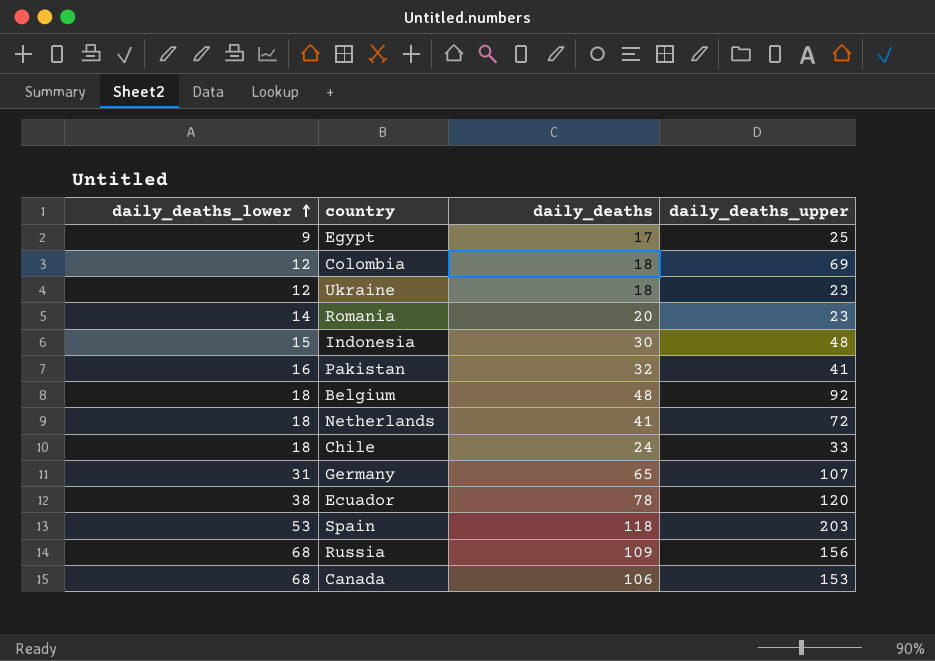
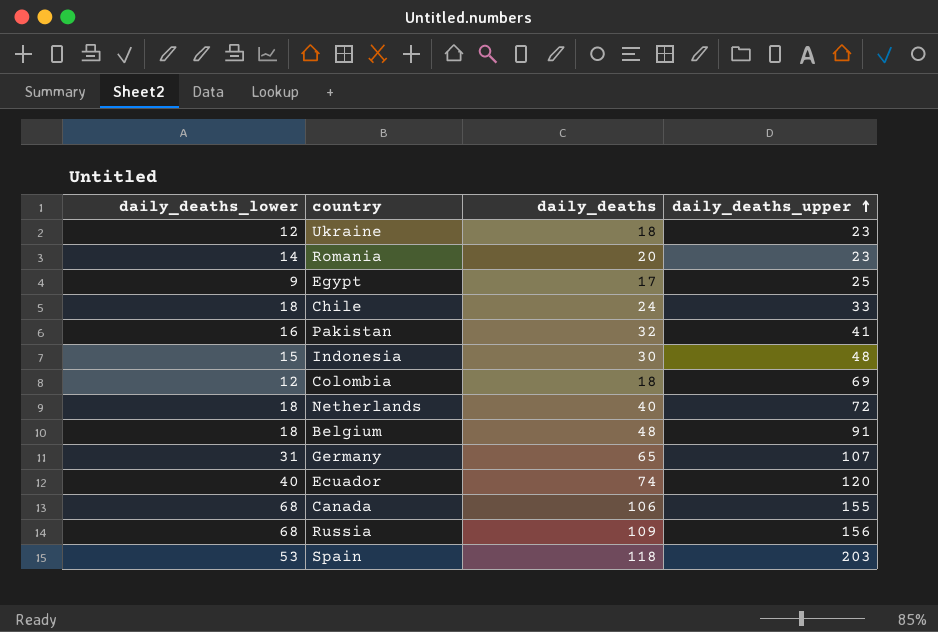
row order: daily_deaths_lower ascending -> daily_deaths_upper ascending
Netherlands | daily_deaths: 41 -> 40
Belgium | daily_deaths_upper: 92 -> 91
Ecuador | daily_deaths_lower: 38 -> 40
Ecuador | daily_deaths: 78 -> 74
Canada | daily_deaths_upper: 153 -> 155

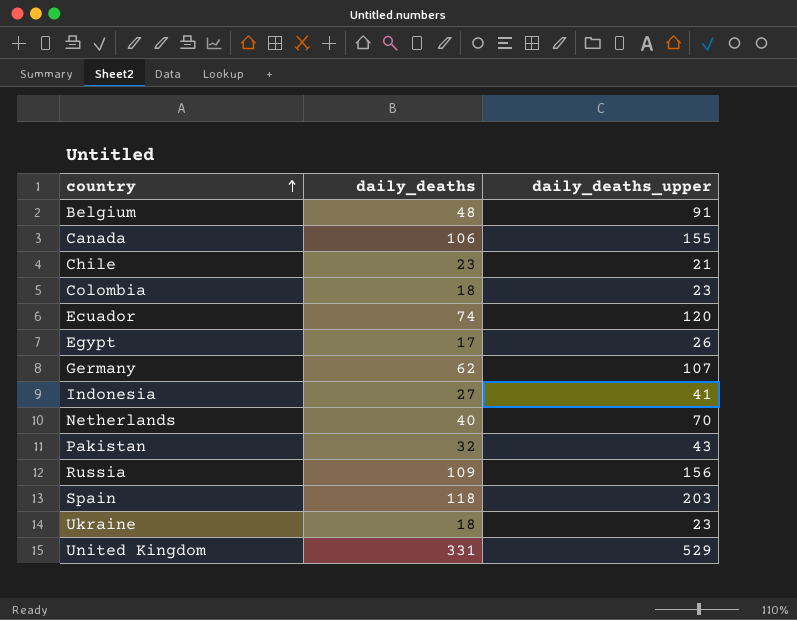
row order: daily_deaths_upper ascending -> country ascending
column daily_deaths_lower | position: 1 -> none
row Romania: 14 | 20 | 23 -> none
Chile | daily_deaths: 24 -> 23
Chile | daily_deaths_upper: 33 -> 21
Colombia | daily_deaths_upper: 69 -> 23
Egypt | daily_deaths_upper: 25 -> 26
Germany | daily_deaths: 65 -> 62
Indonesia | daily_deaths: 30 -> 27
Indonesia | daily_deaths_upper: 48 -> 41
Netherlands | daily_deaths_upper: 72 -> 70
Pakistan | daily_deaths_upper: 41 -> 43
row United Kingdom: none -> 331 | 529

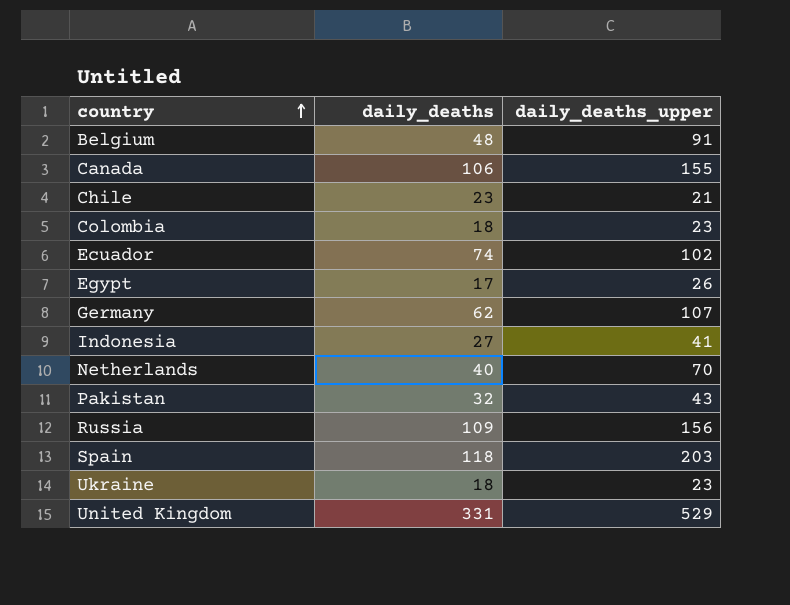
Ecuador | daily_deaths_upper: 120 -> 102

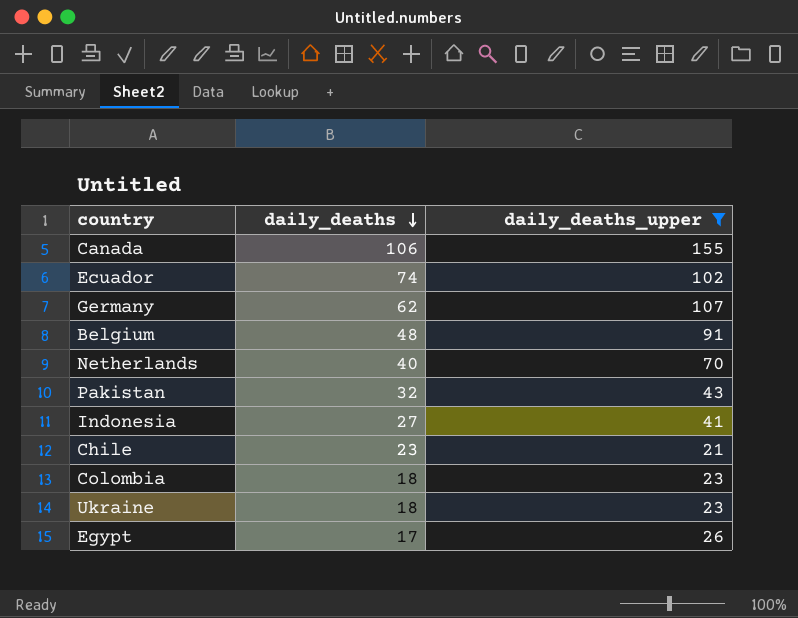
filter: none -> daily_deaths_upper <= 155
row order: country ascending -> daily_deaths descending

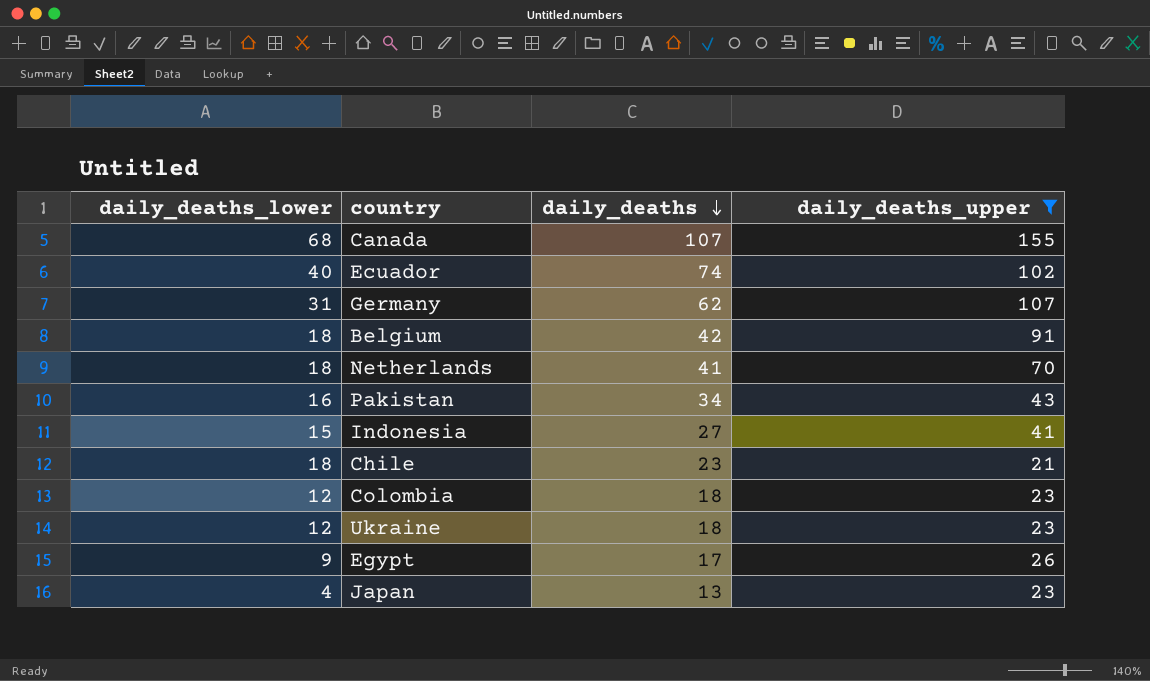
column daily_deaths_lower | position: none -> 1
Canada | daily_deaths: 106 -> 107
Belgium | daily_deaths: 48 -> 42
Netherlands | daily_deaths: 40 -> 41
Pakistan | daily_deaths: 32 -> 34
row Japan: none -> 4 | 13 | 23

